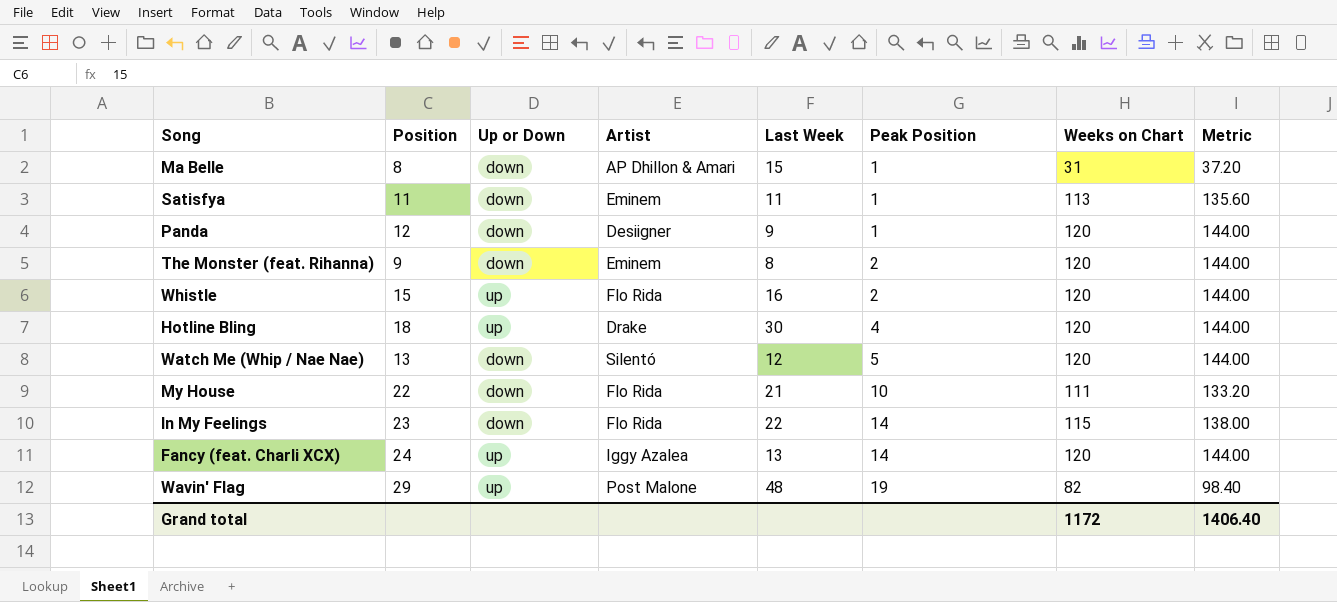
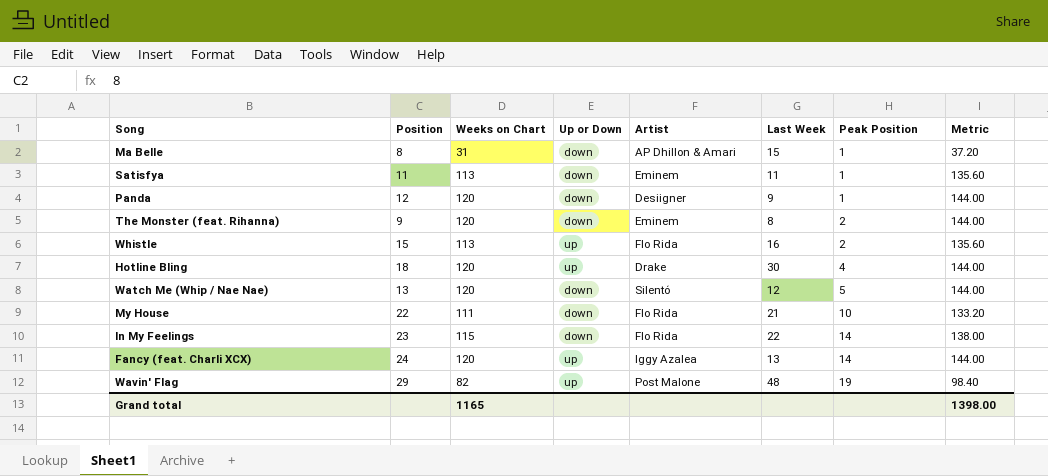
column Weeks on Chart | position: 7 -> 3
Whistle | Weeks on Chart: 120 -> 113
Whistle | Metric: 144.00 -> 135.60
Grand total | Weeks on Chart: 1172 -> 1165
Grand total | Metric: 1406.40 -> 1398.00

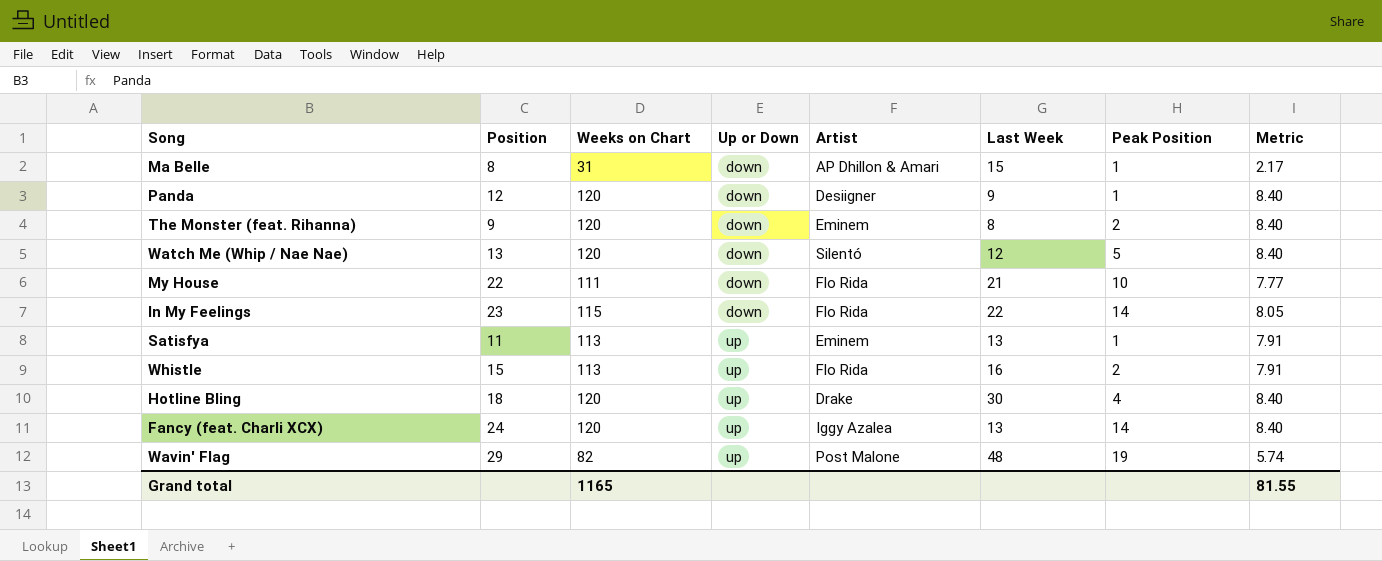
row order: Peak Position ascending -> Up or Down ascending
column Metric | formula: [Weeks on Chart] * 1.2 -> [Weeks on Chart] * 0.07
Satisfya | Up or Down: down -> up
Satisfya | Last Week: 11 -> 13
Grand total | Metric: 1398.00 -> 81.55

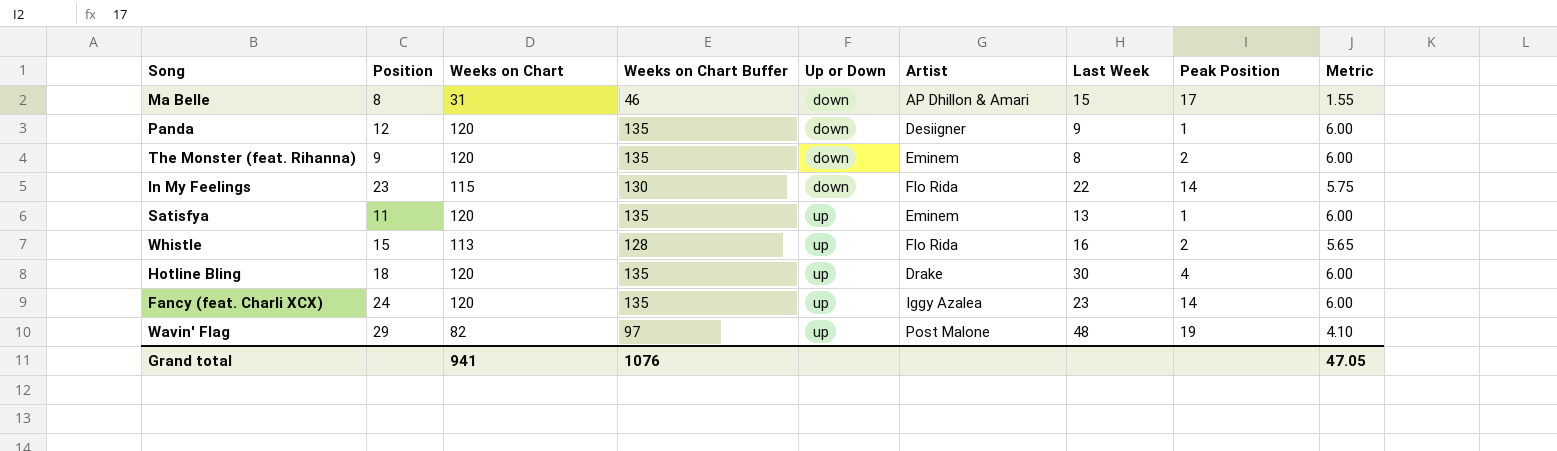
column Weeks on Chart Buffer | formula: none -> [Weeks on Chart] + 15
column Metric | formula: [Weeks on Chart] * 0.07 -> [Weeks on Chart] * 0.05
row Watch Me (Whip / Nae Nae): 13 | 120 | down | Silentó | 12 | 5 | 8.40 -> none
row My House: 22 | 111 | down | Flo Rida | 21 | 10 | 7.77 -> none
Ma Belle | Peak Position: 1 -> 17
Satisfya | Weeks on Chart: 113 -> 120
Fancy (feat. Charli XCX) | Last Week: 13 -> 23
Grand total | Weeks on Chart: 1165 -> 941
Grand total | Metric: 81.55 -> 47.05

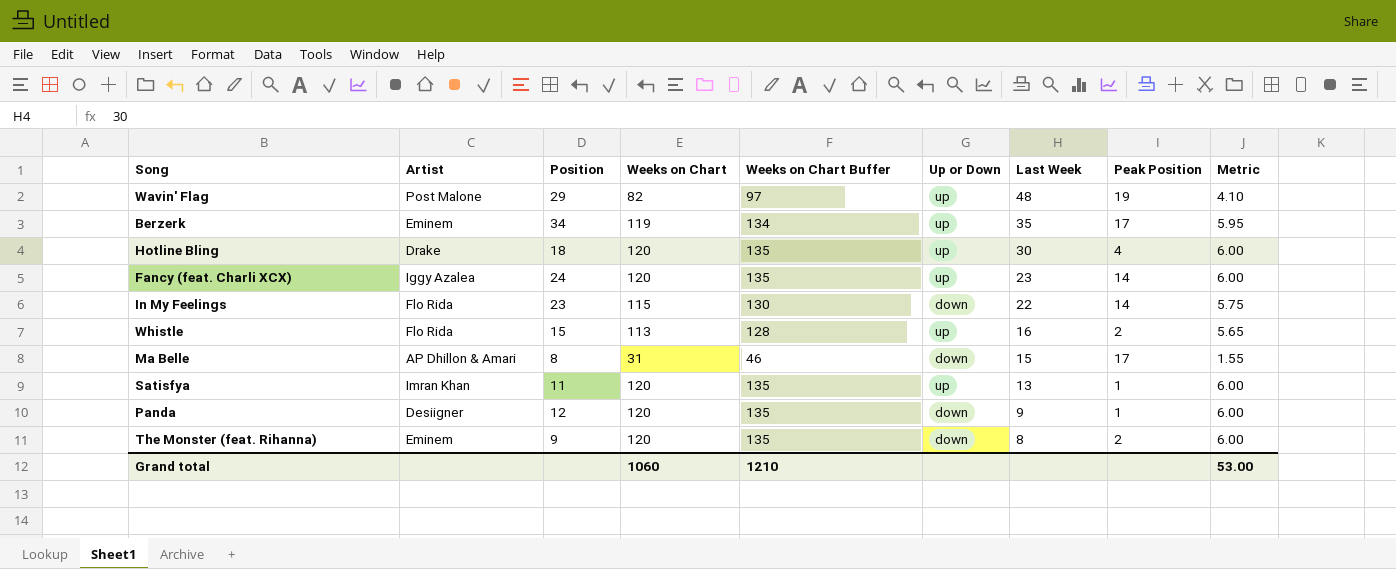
row order: Up or Down ascending -> Last Week descending
column Artist | position: 6 -> 2
row Berzerk: none -> Eminem | 34 | 119 | 134 | up | 35 | 17 | 5.95
Satisfya | Artist: Eminem -> Imran Khan
Grand total | Weeks on Chart: 941 -> 1060
Grand total | Weeks on Chart Buffer: 1076 -> 1210
Grand total | Metric: 47.05 -> 53.00

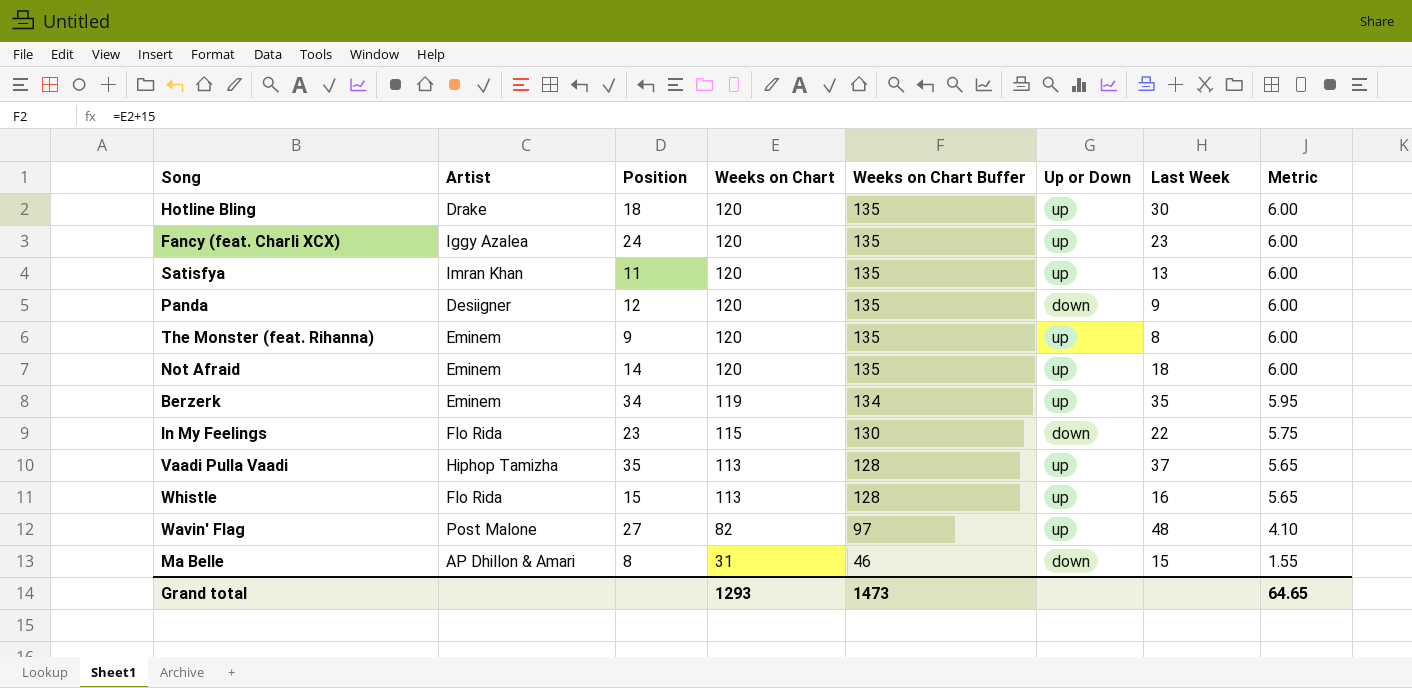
row order: Last Week descending -> Weeks on Chart descending
column Peak Position | position: 8 -> none
The Monster (feat. Rihanna) | Up or Down: down -> up
row Not Afraid: none -> Eminem | 14 | 120 | 135 | up | 18 | 6.00
row Vaadi Pulla Vaadi: none -> Hiphop Tamizha | 35 | 113 | 128 | up | 37 | 5.65
Wavin' Flag | Position: 29 -> 27
Grand total | Weeks on Chart: 1060 -> 1293
Grand total | Weeks on Chart Buffer: 1210 -> 1473
Grand total | Metric: 53.00 -> 64.65

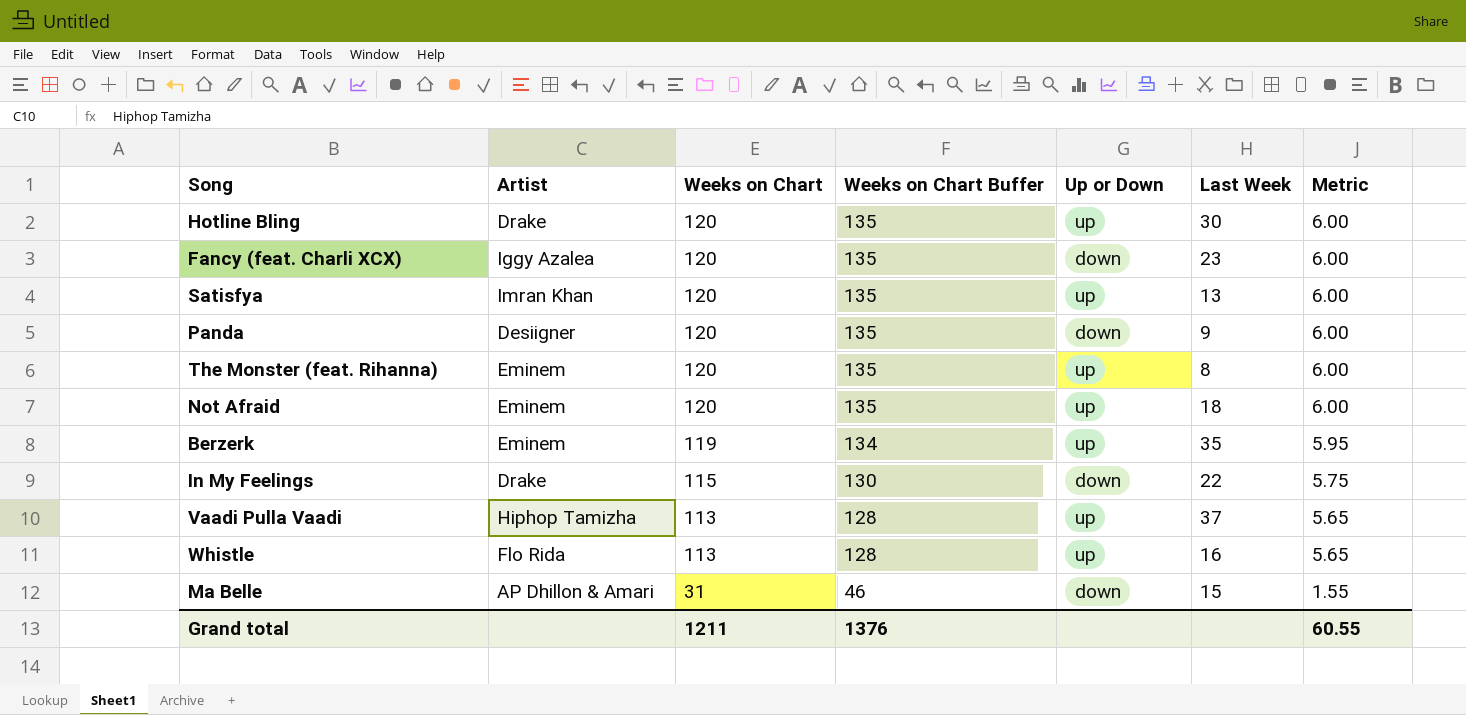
column Position | position: 3 -> none
row Wavin' Flag: Post Malone | 27 | 82 | 97 | up | 48 | 4.10 -> none
Fancy (feat. Charli XCX) | Up or Down: up -> down
In My Feelings | Artist: Flo Rida -> Drake
Grand total | Weeks on Chart: 1293 -> 1211
Grand total | Weeks on Chart Buffer: 1473 -> 1376
Grand total | Metric: 64.65 -> 60.55

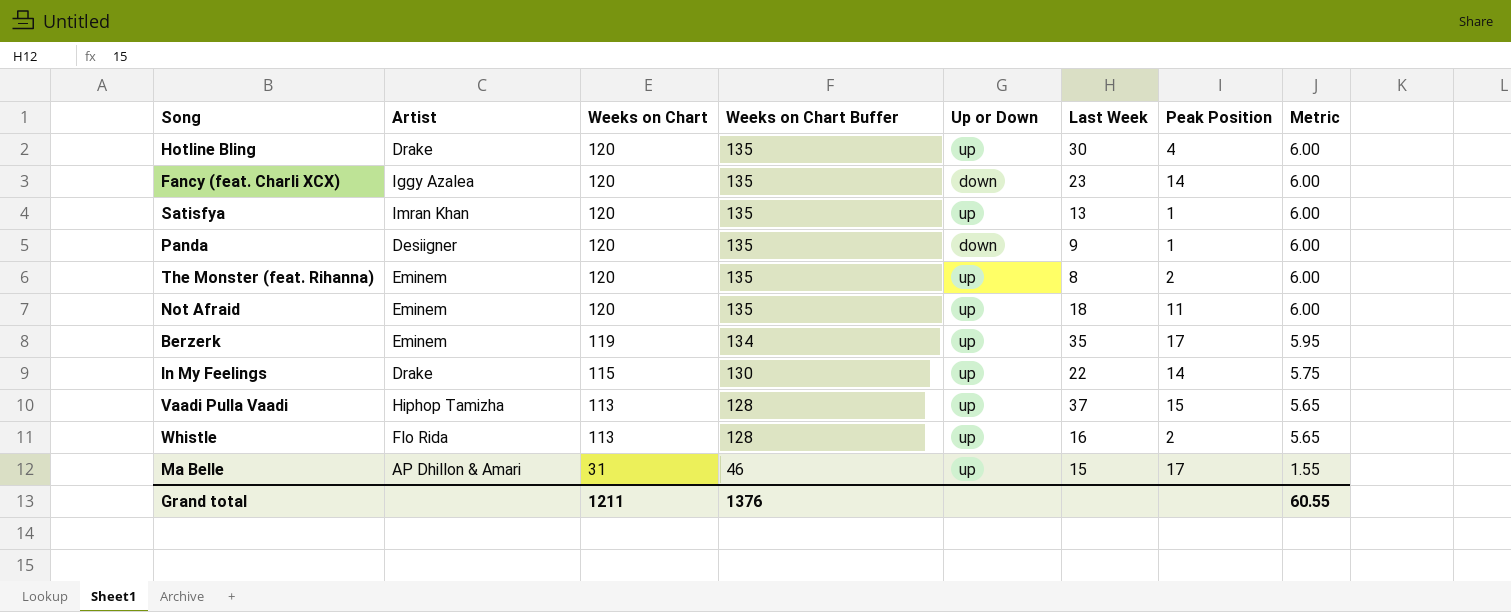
column Peak Position | position: none -> 7
In My Feelings | Up or Down: down -> up
Ma Belle | Up or Down: down -> up

